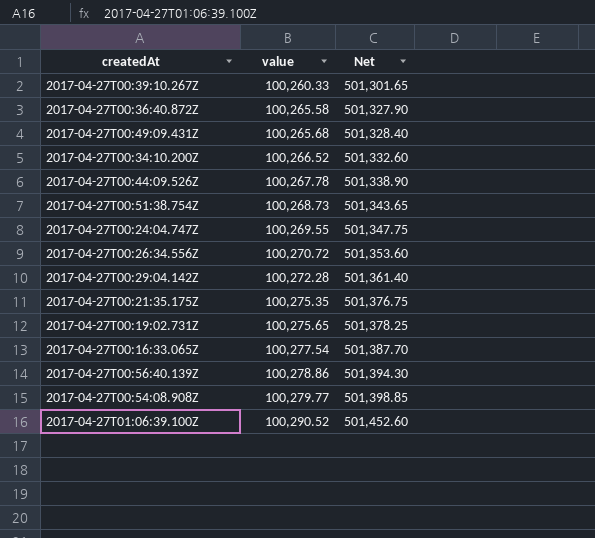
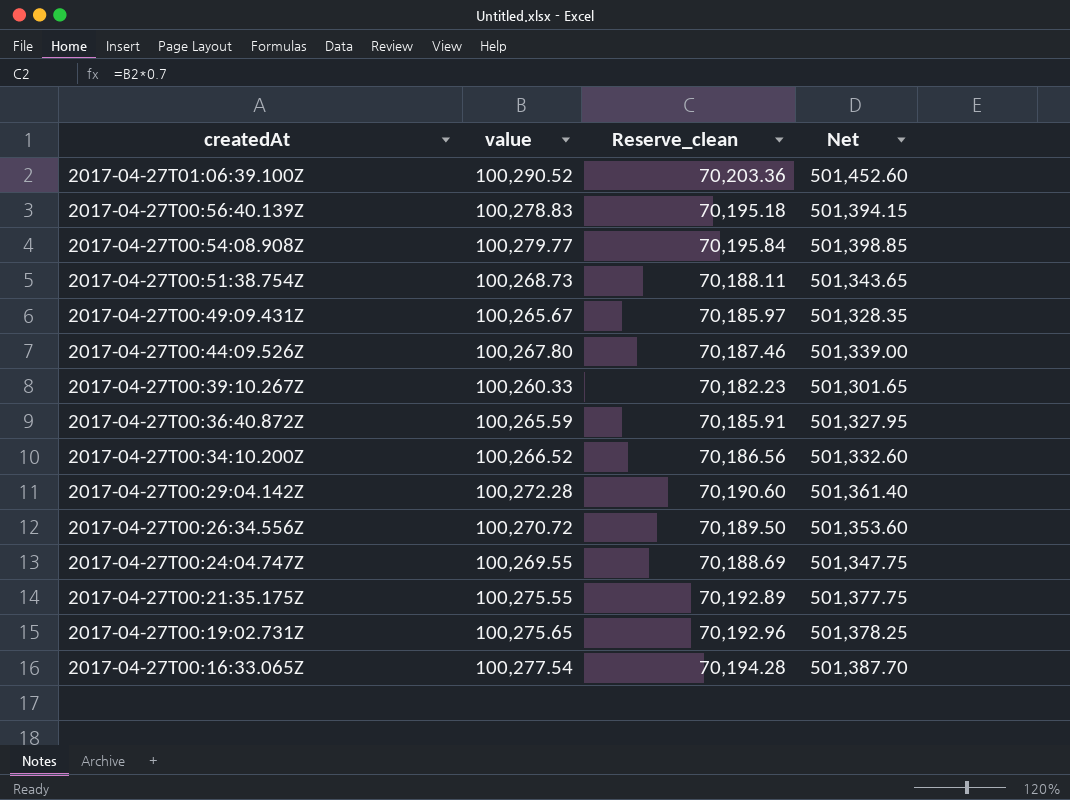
row order: value ascending -> createdAt descending
column Reserve_clean | formula: none -> [value] * 0.7
2017-04-27T00:56:40.139Z | value: 100,278.86 -> 100,278.83
2017-04-27T00:56:40.139Z | Net: 501,394.30 -> 501,394.15
2017-04-27T00:49:09.431Z | value: 100,265.68 -> 100,265.67
2017-04-27T00:49:09.431Z | Net: 501,328.40 -> 501,328.35
2017-04-27T00:44:09.526Z | value: 100,267.78 -> 100,267.80
2017-04-27T00:44:09.526Z | Net: 501,338.90 -> 501,339.00
2017-04-27T00:36:40.872Z | value: 100,265.58 -> 100,265.59
2017-04-27T00:36:40.872Z | Net: 501,327.90 -> 501,327.95
2017-04-27T00:21:35.175Z | value: 100,275.35 -> 100,275.55
2017-04-27T00:21:35.175Z | Net: 501,376.75 -> 501,377.75

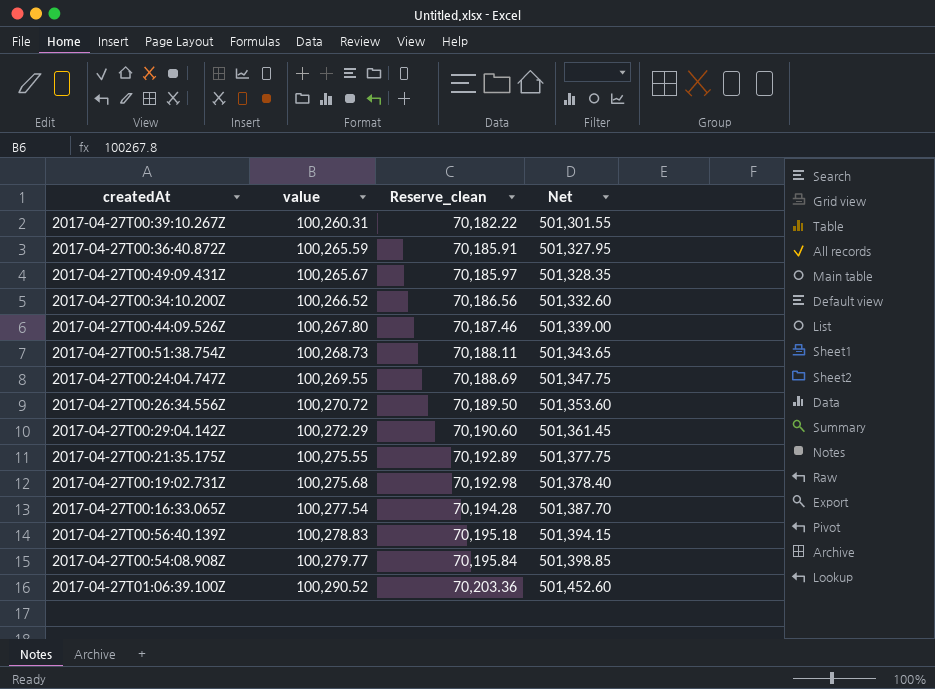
row order: createdAt descending -> value ascending
2017-04-27T00:39:10.267Z | value: 100,260.33 -> 100,260.31
2017-04-27T00:39:10.267Z | Reserve_clean: 70,182.23 -> 70,182.22
2017-04-27T00:39:10.267Z | Net: 501,301.65 -> 501,301.55
2017-04-27T00:29:04.142Z | value: 100,272.28 -> 100,272.29
2017-04-27T00:29:04.142Z | Net: 501,361.40 -> 501,361.45
2017-04-27T00:19:02.731Z | value: 100,275.65 -> 100,275.68
2017-04-27T00:19:02.731Z | Reserve_clean: 70,192.96 -> 70,192.98
2017-04-27T00:19:02.731Z | Net: 501,378.25 -> 501,378.40

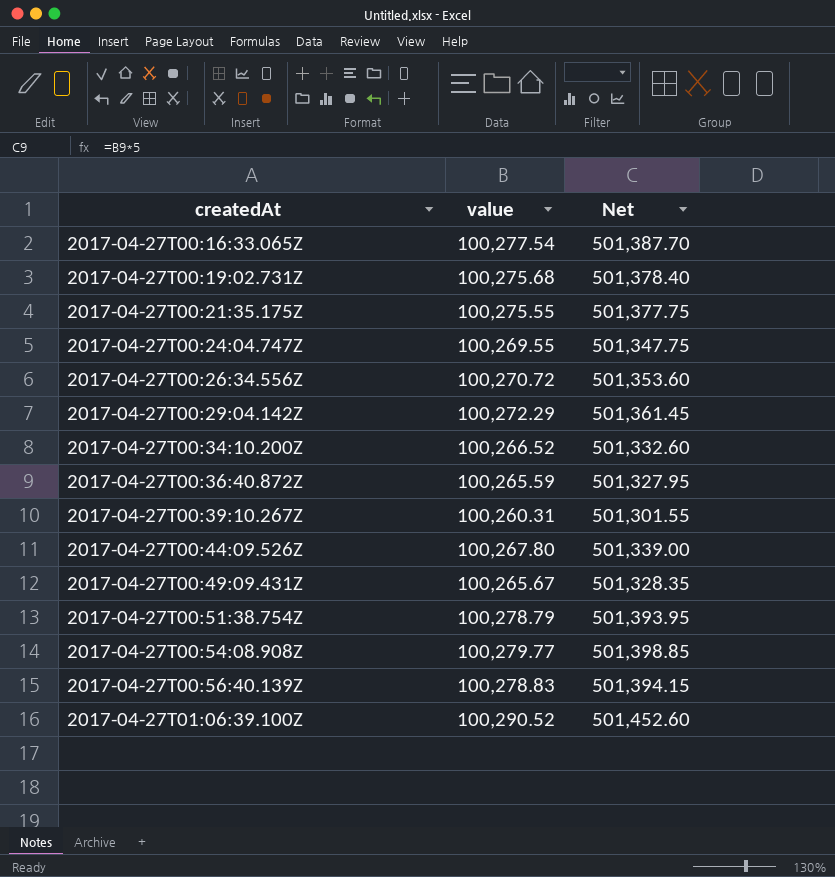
row order: value ascending -> createdAt ascending
column Reserve_clean | formula: [value] * 0.7 -> none
2017-04-27T00:51:38.754Z | value: 100,268.73 -> 100,278.79
2017-04-27T00:51:38.754Z | Net: 501,343.65 -> 501,393.95

